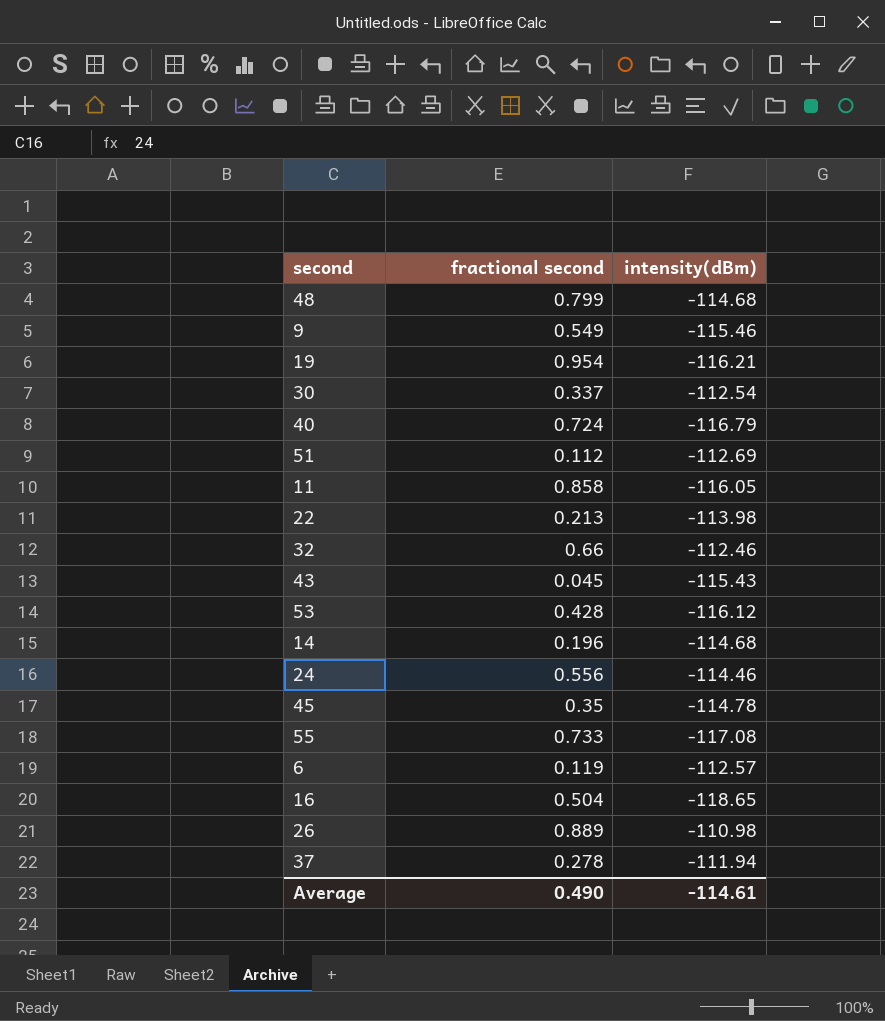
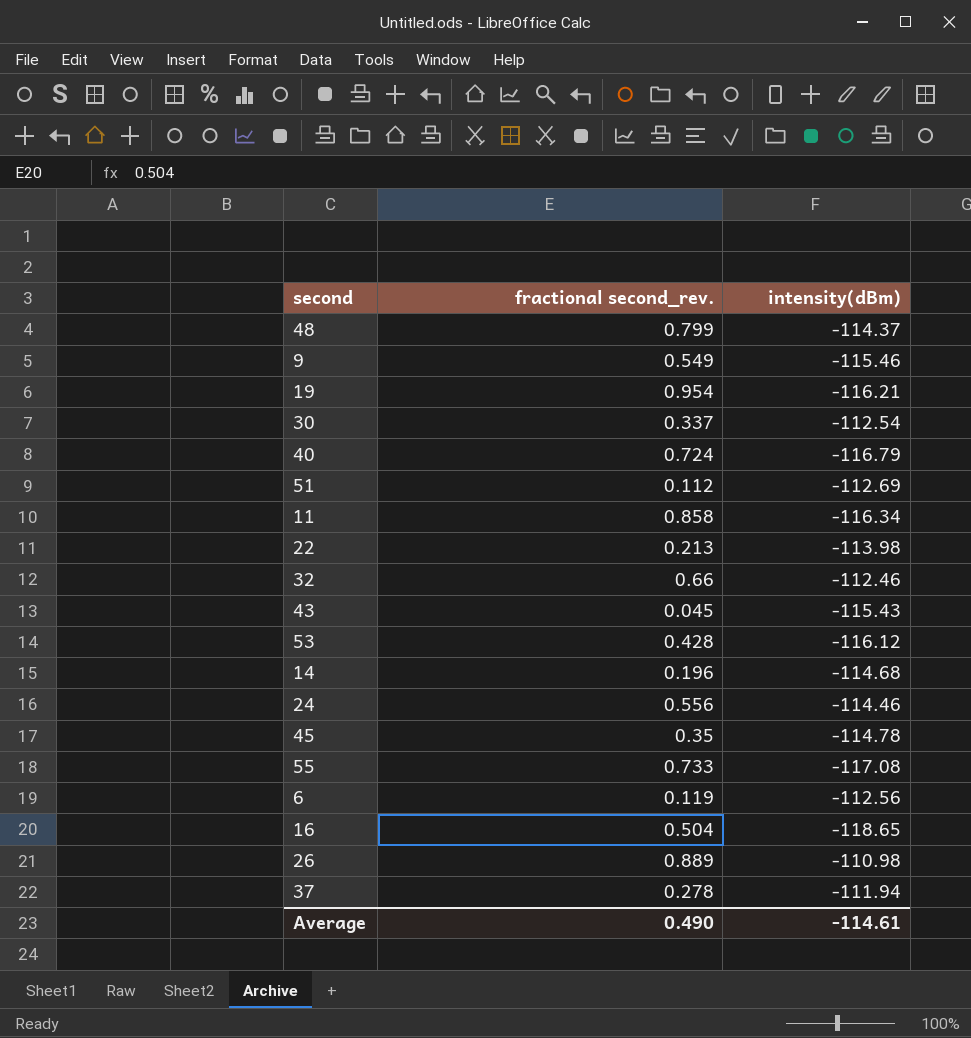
column name: fractional second -> fractional second_rev.
48 | intensity(dBm): -114.68 -> -114.37
11 | intensity(dBm): -116.05 -> -116.34
6 | intensity(dBm): -112.57 -> -112.56

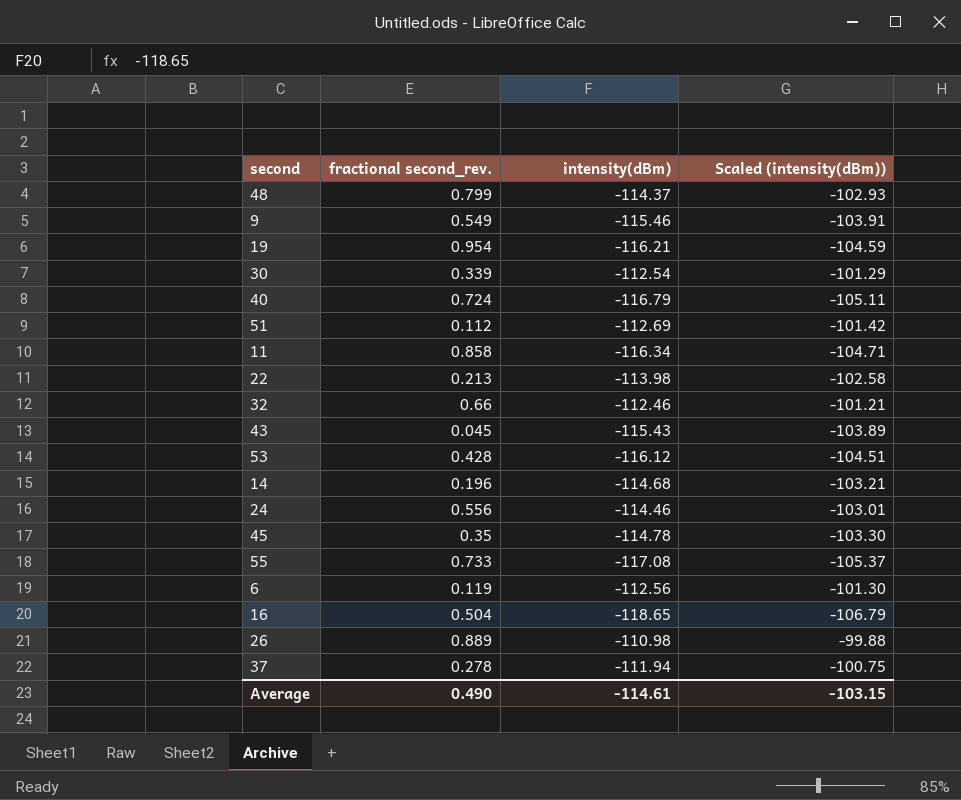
column Scaled (intensity(dBm)) | formula: none -> [intensity(dBm)] * 0.9
30 | fractional second_rev.: 0.337 -> 0.339

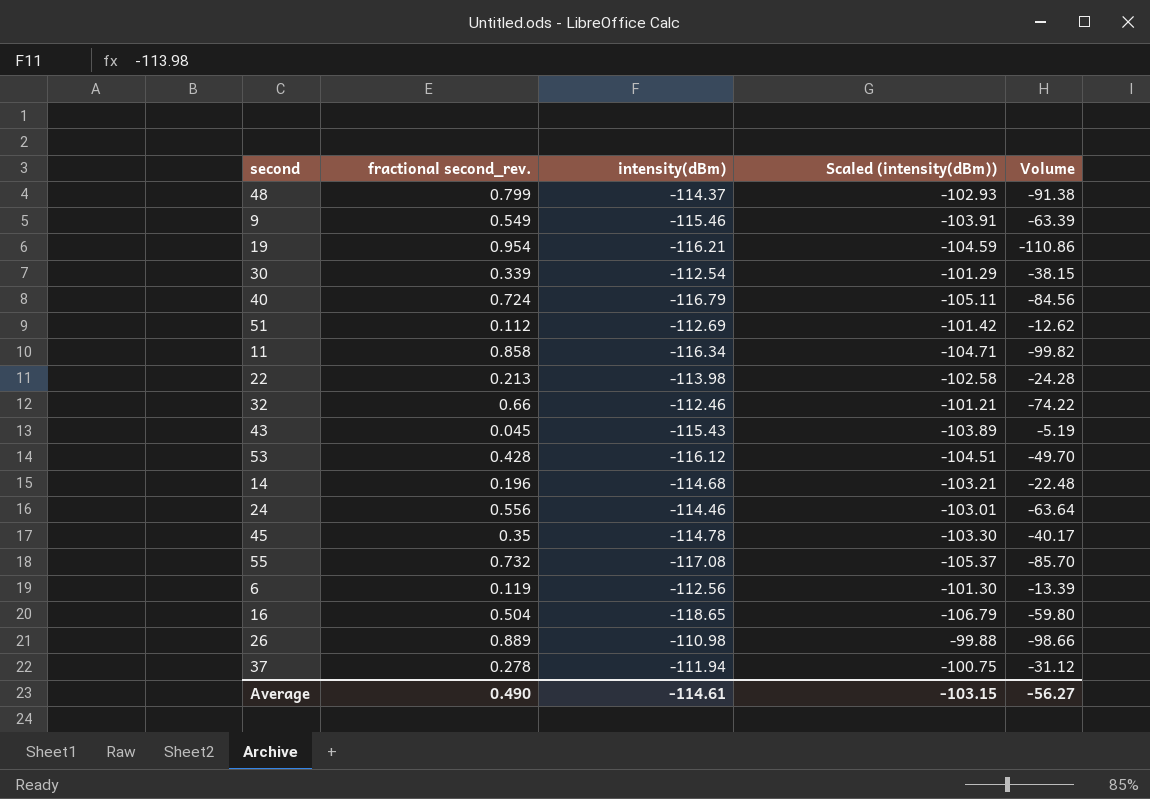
column Volume | formula: none -> [fractional second_rev.] * [intensity(dBm)]
55 | fractional second_rev.: 0.733 -> 0.732

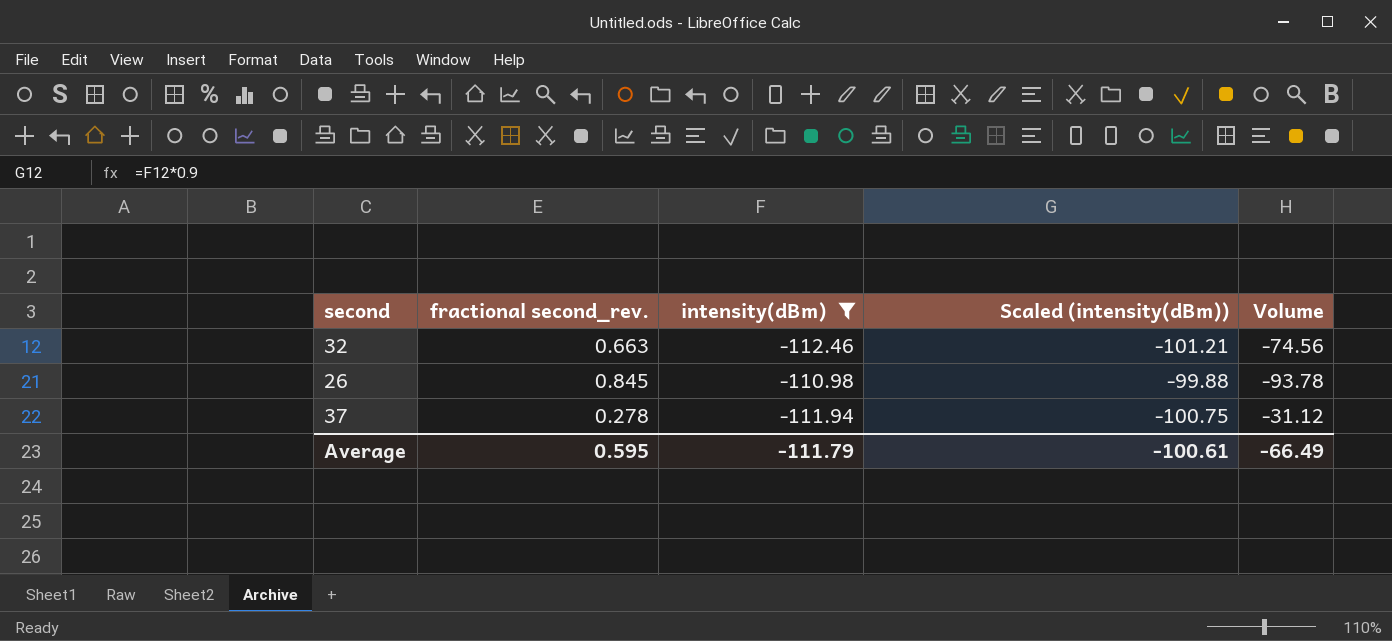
filter: none -> intensity(dBm) >= -112.46
32 | fractional second_rev.: 0.66 -> 0.663
32 | Volume: -74.22 -> -74.56
26 | fractional second_rev.: 0.889 -> 0.845
26 | Volume: -98.66 -> -93.78
Average | fractional second_rev.: 0.490 -> 0.595
Average | intensity(dBm): -114.61 -> -111.79
Average | Scaled (intensity(dBm)): -103.15 -> -100.61
Average | Volume: -56.27 -> -66.49

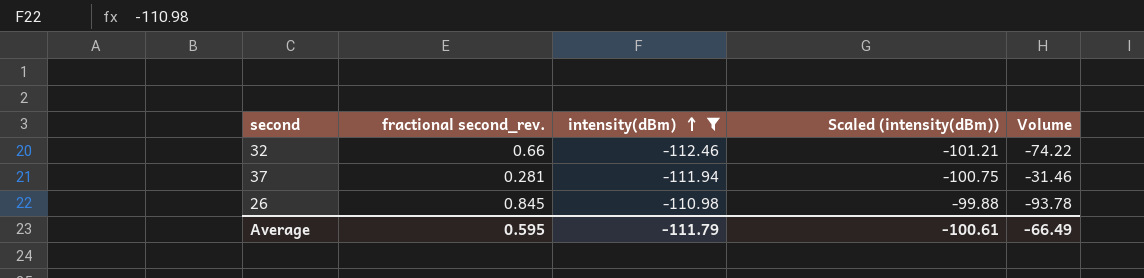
row order: none -> intensity(dBm) ascending
32 | fractional second_rev.: 0.663 -> 0.66
32 | Volume: -74.56 -> -74.22
37 | fractional second_rev.: 0.278 -> 0.281
37 | Volume: -31.12 -> -31.46

